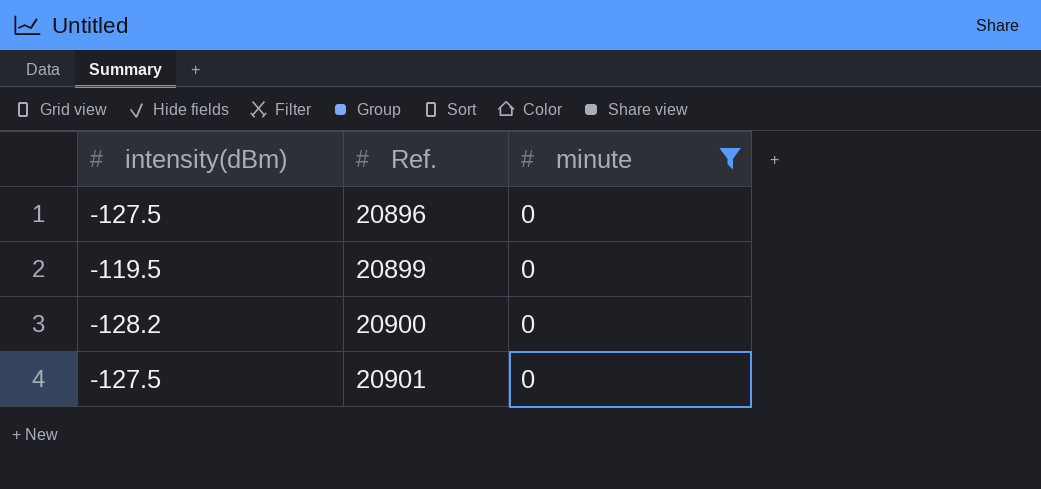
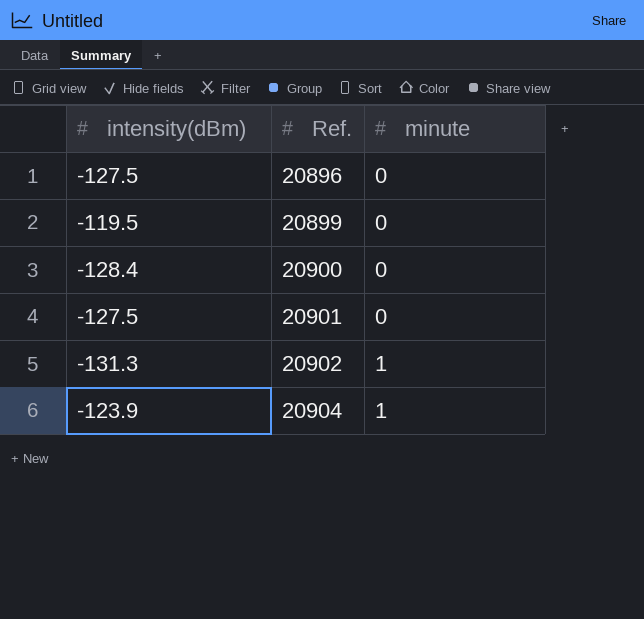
filter: minute = 0 -> none
20900 | intensity(dBm): -128.2 -> -128.4

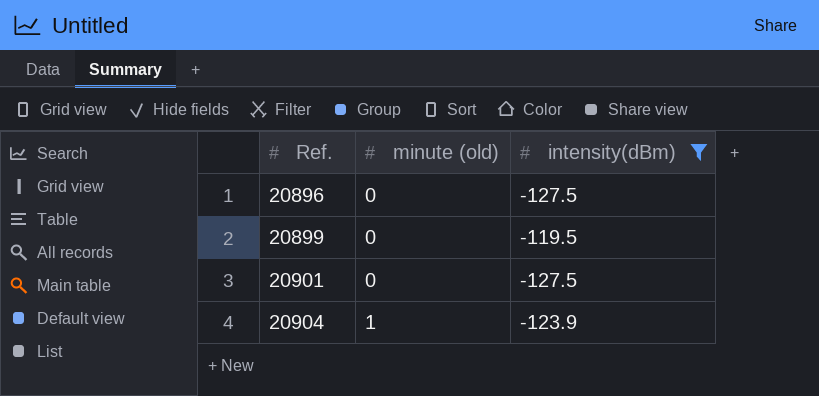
filter: none -> intensity(dBm) >= -127.5
column name: minute -> minute (old)
column intensity(dBm) | position: 1 -> 3

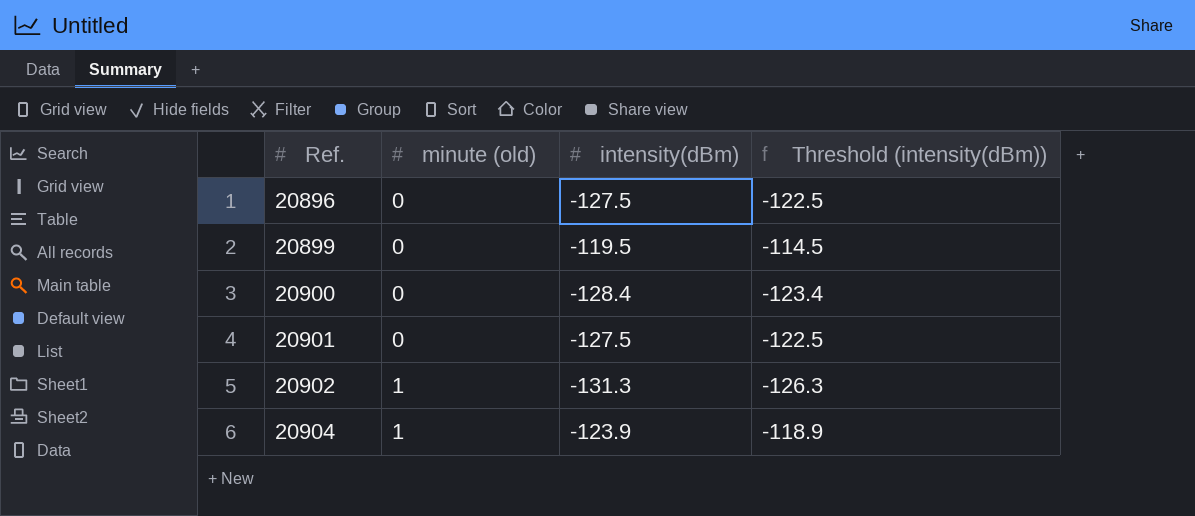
filter: intensity(dBm) >= -127.5 -> none
column Threshold (intensity(dBm)) | formula: none -> [intensity(dBm)] + 5

